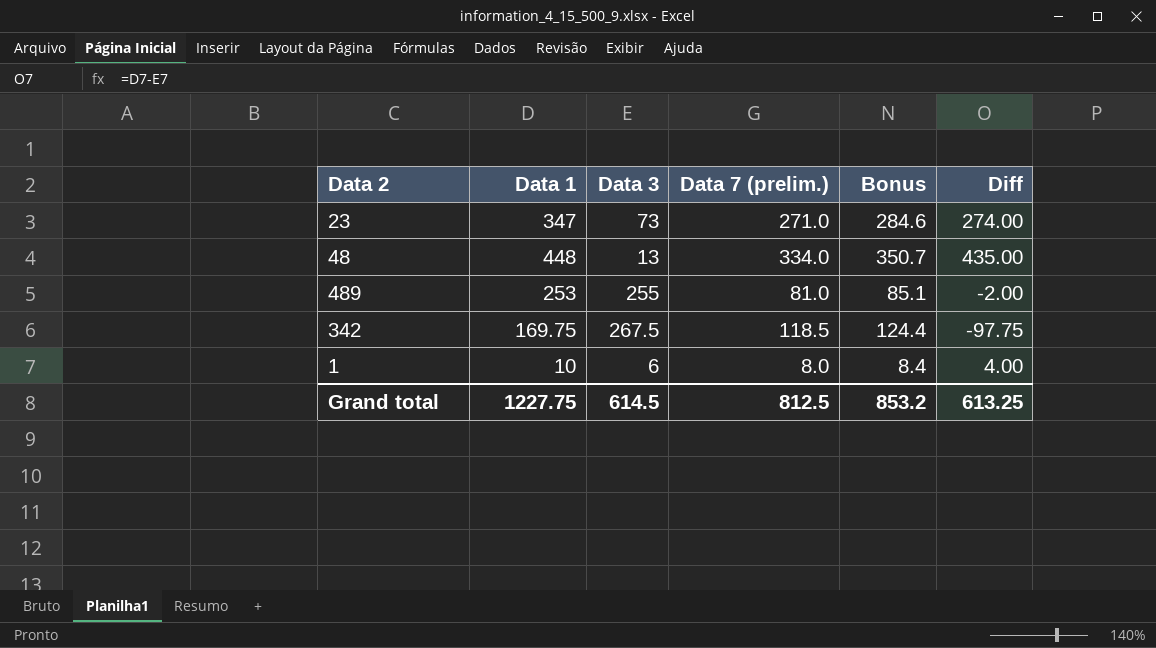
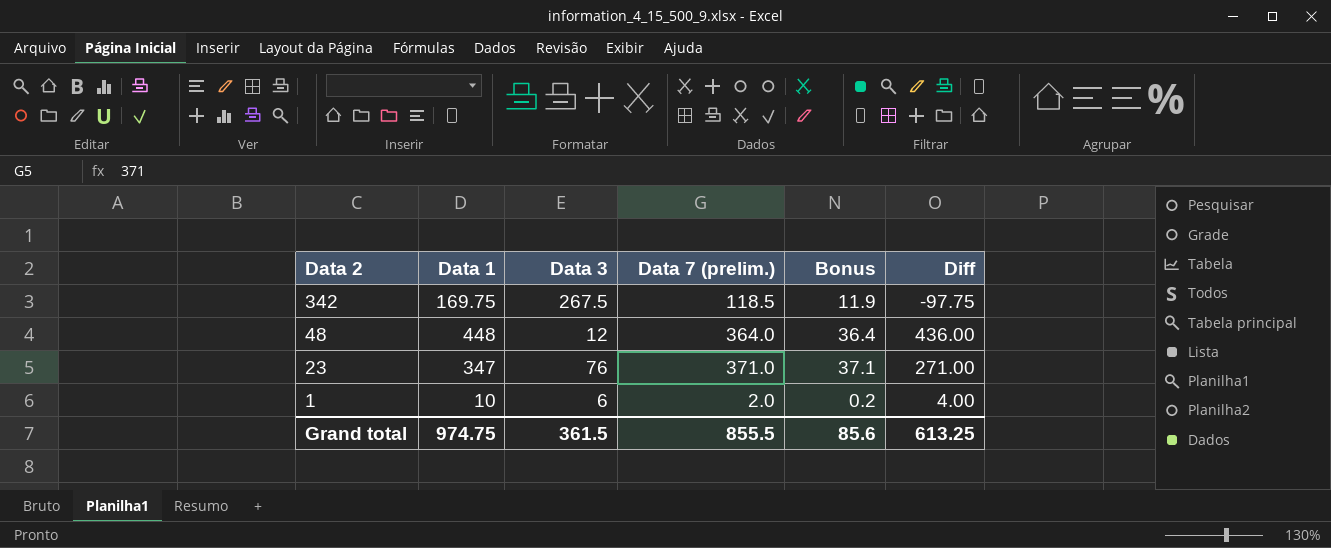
row order: none -> Data 2 descending
column Bonus | formula: [Data 7 (prelim.)] * 1.05 -> [Data 7 (prelim.)] * 0.1
row 489: 253 | 255 | 81.0 | 85.1 | -2.00 -> none
48 | Data 3: 13 -> 12
48 | Data 7 (prelim.): 334.0 -> 364.0
48 | Diff: 435.00 -> 436.00
23 | Data 3: 73 -> 76
23 | Data 7 (prelim.): 271.0 -> 371.0
23 | Diff: 274.00 -> 271.00
1 | Data 7 (prelim.): 8.0 -> 2.0
Grand total | Data 1: 1227.75 -> 974.75
Grand total | Data 3: 614.5 -> 361.5
Grand total | Data 7 (prelim.): 812.5 -> 855.5
Grand total | Bonus: 853.2 -> 85.6

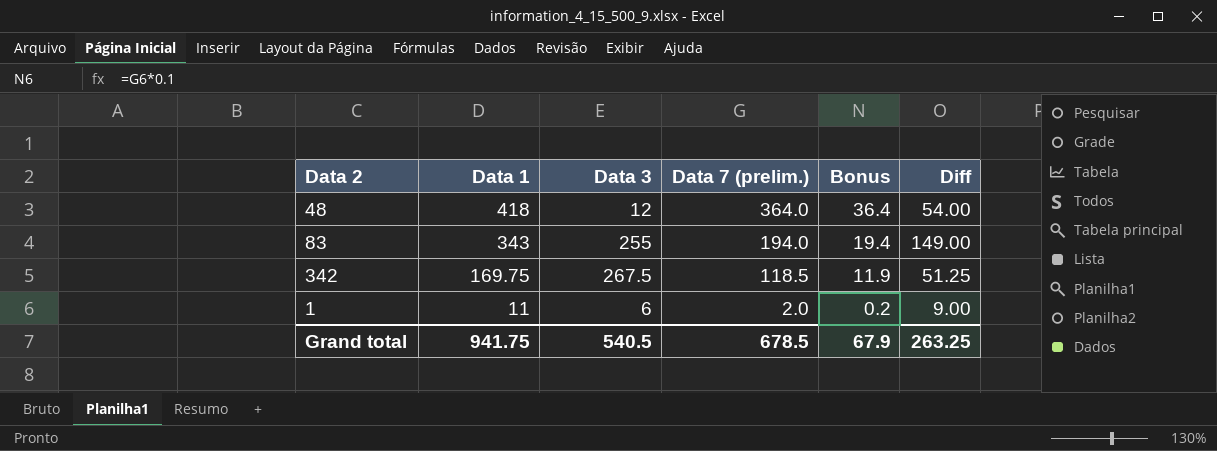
row order: Data 2 descending -> Data 1 descending
column Diff | formula: [Data 1] - [Data 3] -> [Data 1] - [Data 7 (prelim.)]
row 23: 347 | 76 | 371.0 | 37.1 | 271.00 -> none
48 | Data 1: 448 -> 418
row 83: none -> 343 | 255 | 194.0 | 19.4 | 149.00
1 | Data 1: 10 -> 11
Grand total | Data 1: 974.75 -> 941.75
Grand total | Data 3: 361.5 -> 540.5
Grand total | Data 7 (prelim.): 855.5 -> 678.5
Grand total | Bonus: 85.6 -> 67.9
Grand total | Diff: 613.25 -> 263.25

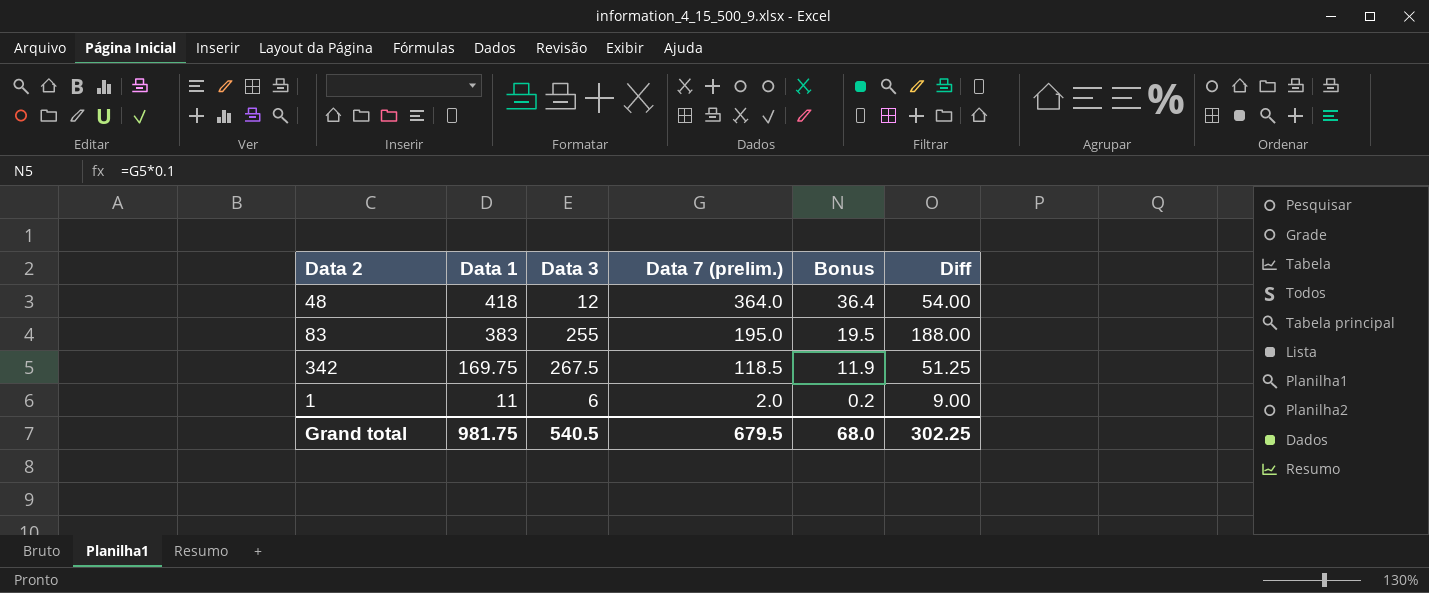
83 | Data 1: 343 -> 383
83 | Data 7 (prelim.): 194.0 -> 195.0
83 | Bonus: 19.4 -> 19.5
83 | Diff: 149.00 -> 188.00
Grand total | Data 1: 941.75 -> 981.75
Grand total | Data 7 (prelim.): 678.5 -> 679.5
Grand total | Bonus: 67.9 -> 68.0
Grand total | Diff: 263.25 -> 302.25

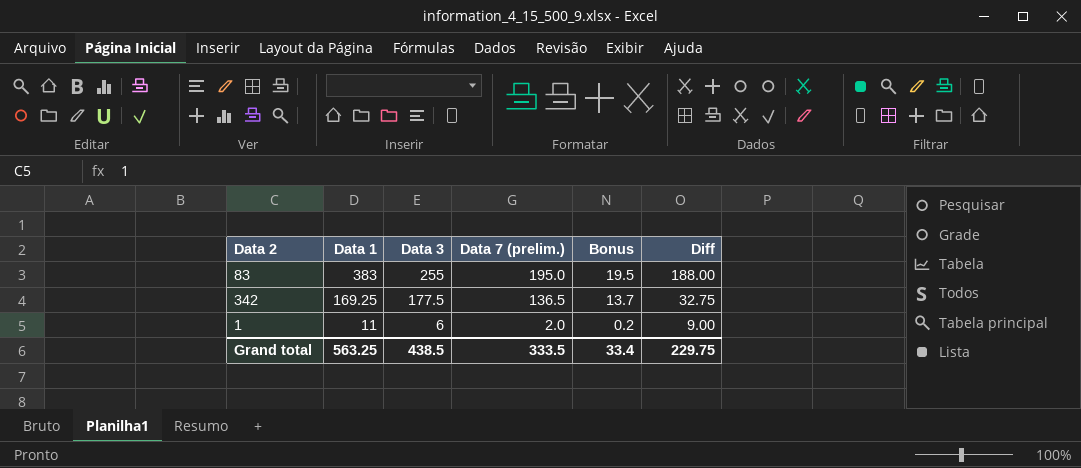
row 48: 418 | 12 | 364.0 | 36.4 | 54.00 -> none
342 | Data 1: 169.75 -> 169.25
342 | Data 3: 267.5 -> 177.5
342 | Data 7 (prelim.): 118.5 -> 136.5
342 | Bonus: 11.9 -> 13.7
342 | Diff: 51.25 -> 32.75
Grand total | Data 1: 981.75 -> 563.25
Grand total | Data 3: 540.5 -> 438.5
Grand total | Data 7 (prelim.): 679.5 -> 333.5
Grand total | Bonus: 68.0 -> 33.4
Grand total | Diff: 302.25 -> 229.75

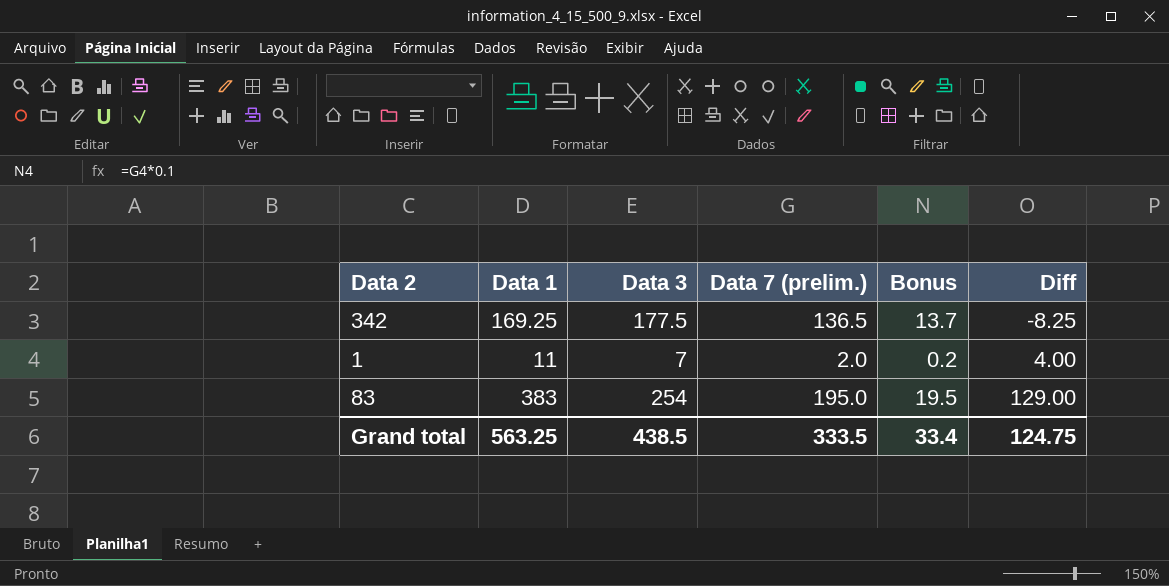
row order: Data 1 descending -> Diff ascending
column Diff | formula: [Data 1] - [Data 7 (prelim.)] -> [Data 1] - [Data 3]
1 | Data 3: 6 -> 7
83 | Data 3: 255 -> 254
Grand total | Diff: 229.75 -> 124.75

